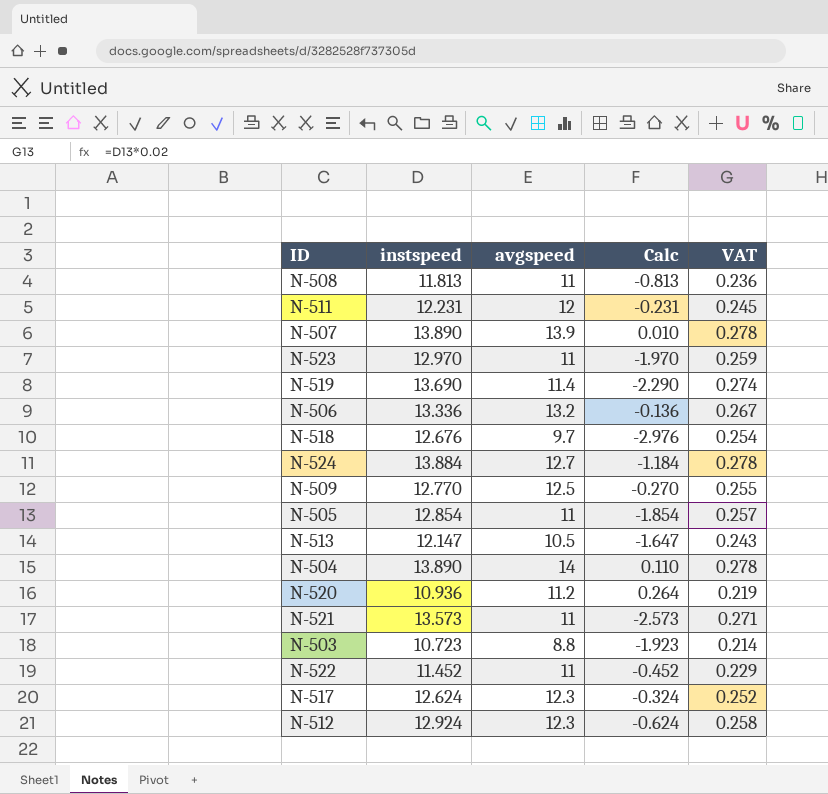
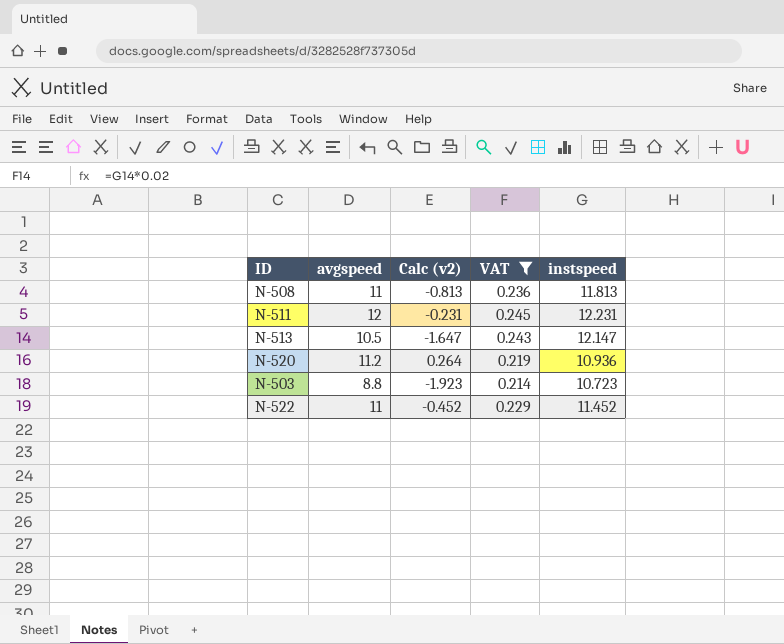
filter: none -> VAT <= 0.245
column name: Calc -> Calc (v2)
column instspeed | position: 2 -> 5

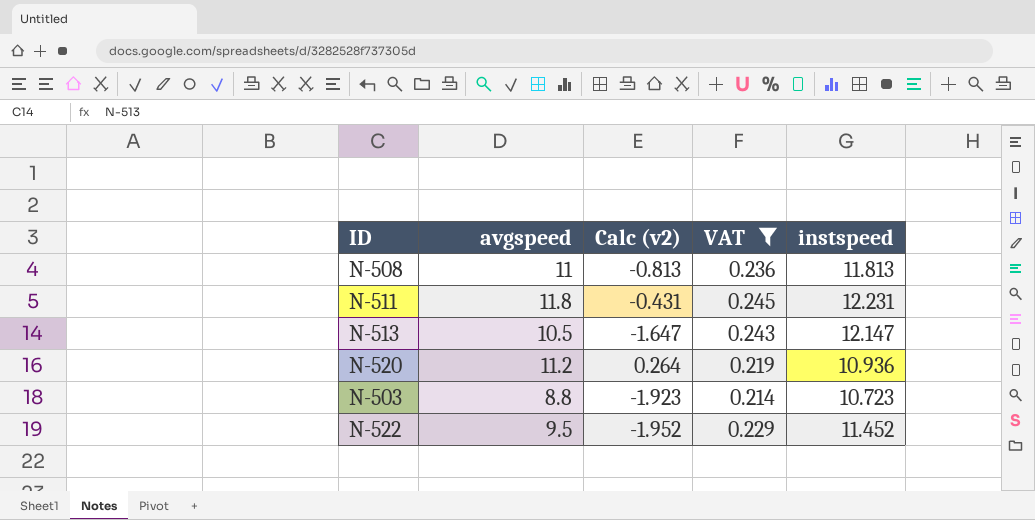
N-511 | avgspeed: 12 -> 11.8
N-511 | Calc (v2): -0.231 -> -0.431
N-522 | avgspeed: 11 -> 9.5
N-522 | Calc (v2): -0.452 -> -1.952

